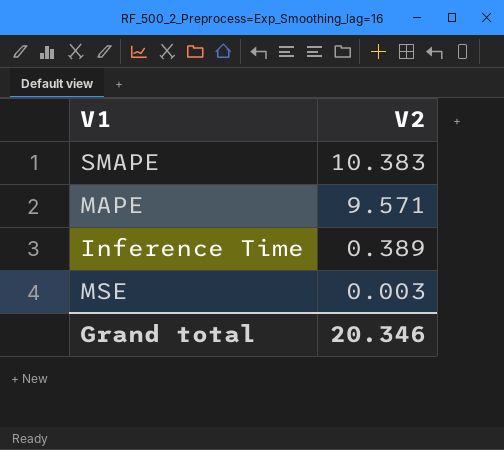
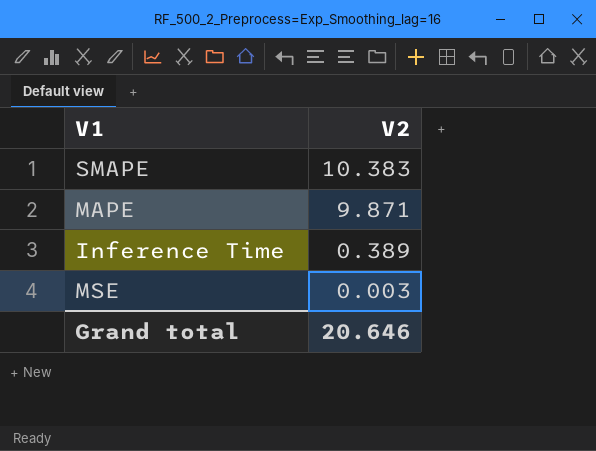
MAPE | V2: 9.571 -> 9.871
Grand total | V2: 20.346 -> 20.646

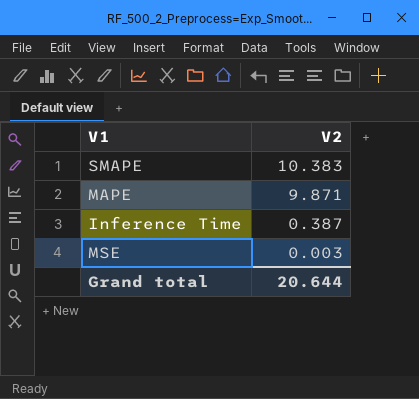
Inference Time | V2: 0.389 -> 0.387
Grand total | V2: 20.646 -> 20.644

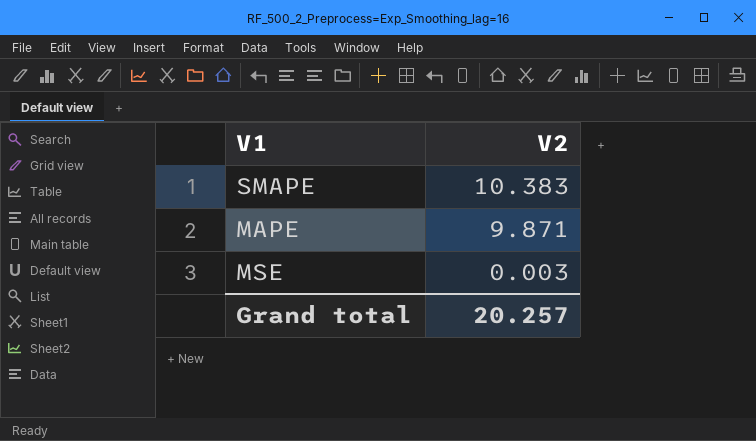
row Inference Time: 0.387 -> none
Grand total | V2: 20.644 -> 20.257

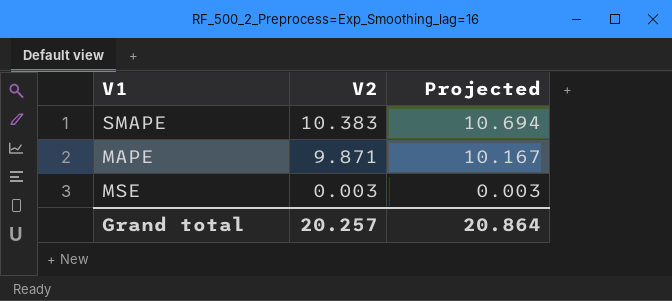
column Projected | formula: none -> [V2] * 1.03

